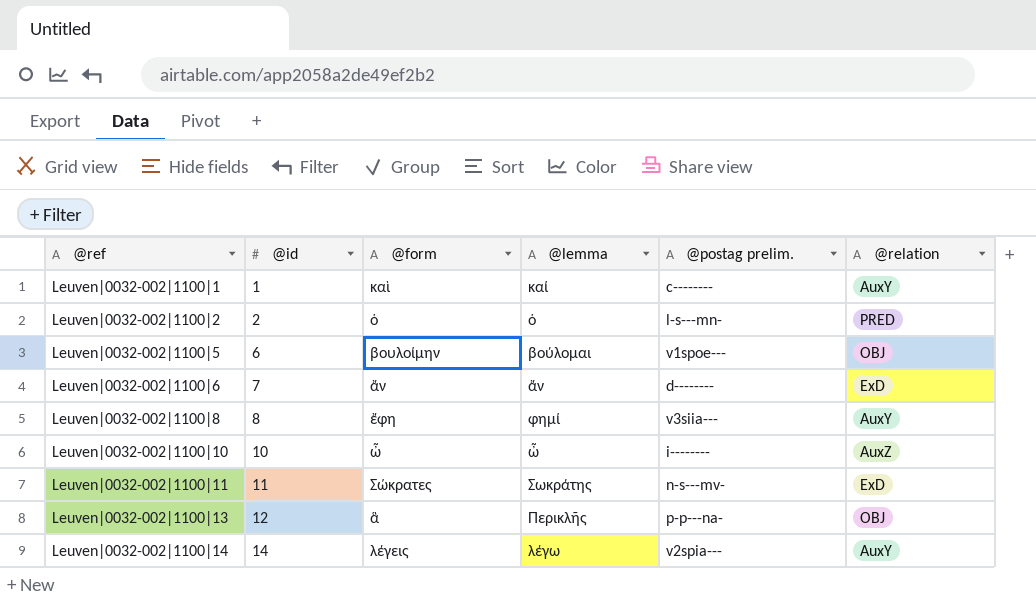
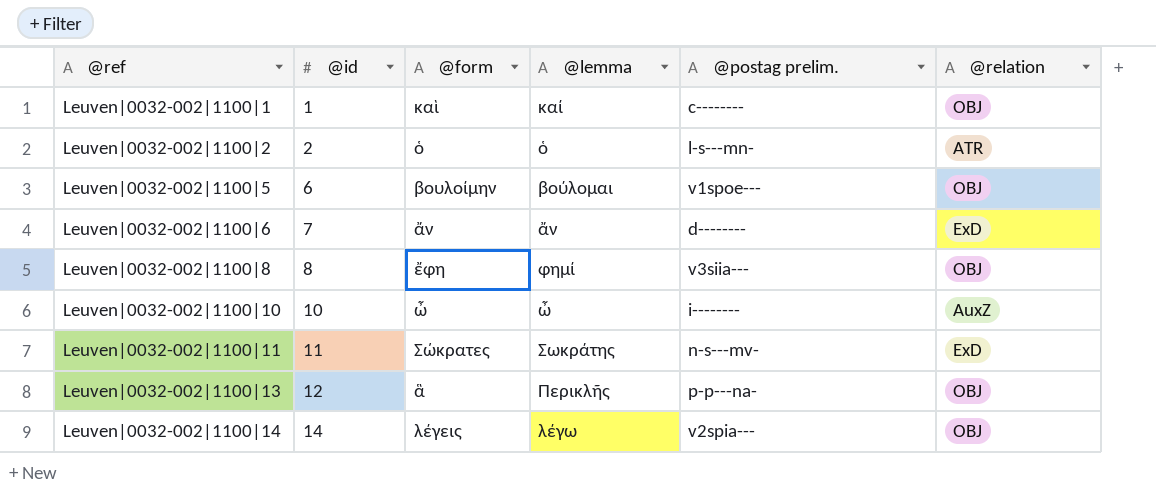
Leuven|0032-002|1100|1 | @relation: AuxY -> OBJ
Leuven|0032-002|1100|2 | @relation: PRED -> ATR
Leuven|0032-002|1100|8 | @relation: AuxY -> OBJ
Leuven|0032-002|1100|14 | @relation: AuxY -> OBJ

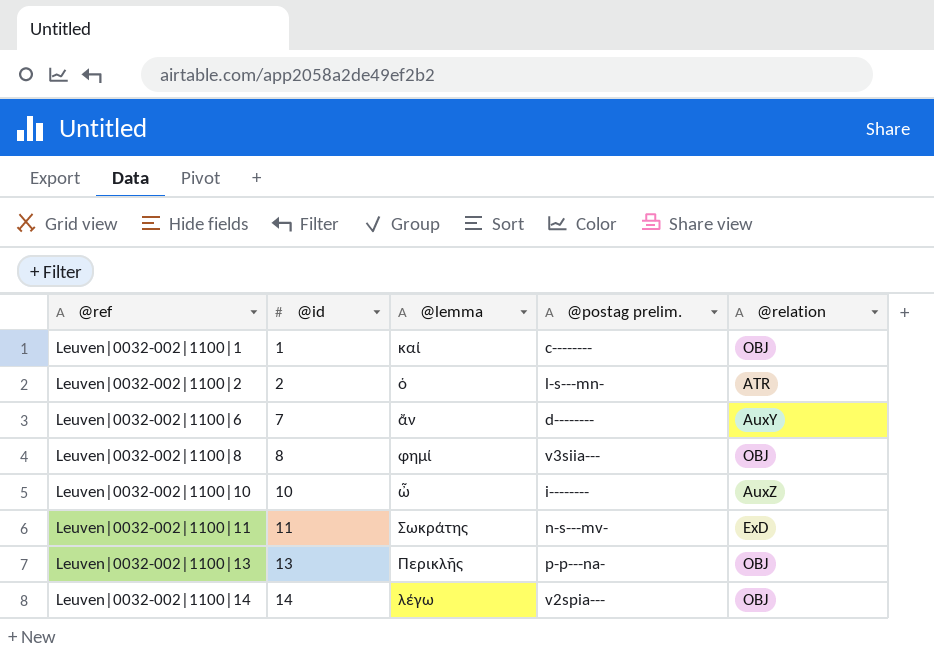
column @form | position: 3 -> none
row Leuven|0032-002|1100|5: 6 | βουλοίμην | βούλομαι | v1spoe--- | OBJ -> none
Leuven|0032-002|1100|6 | @relation: ExD -> AuxY
Leuven|0032-002|1100|13 | @id: 12 -> 13

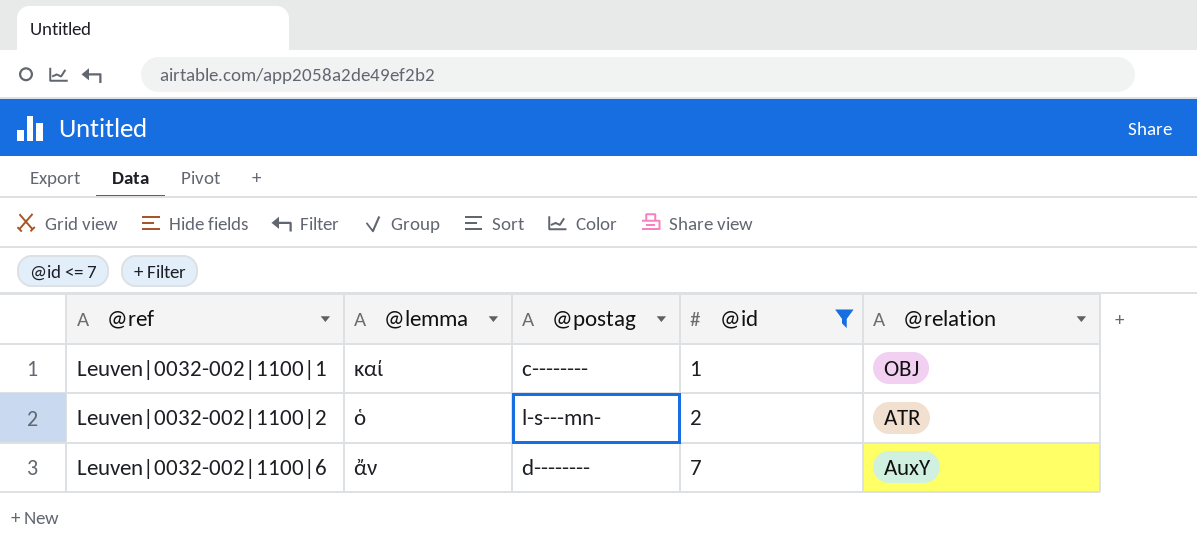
filter: none -> @id <= 7
column name: @postag prelim. -> @postag
column @id | position: 2 -> 4

